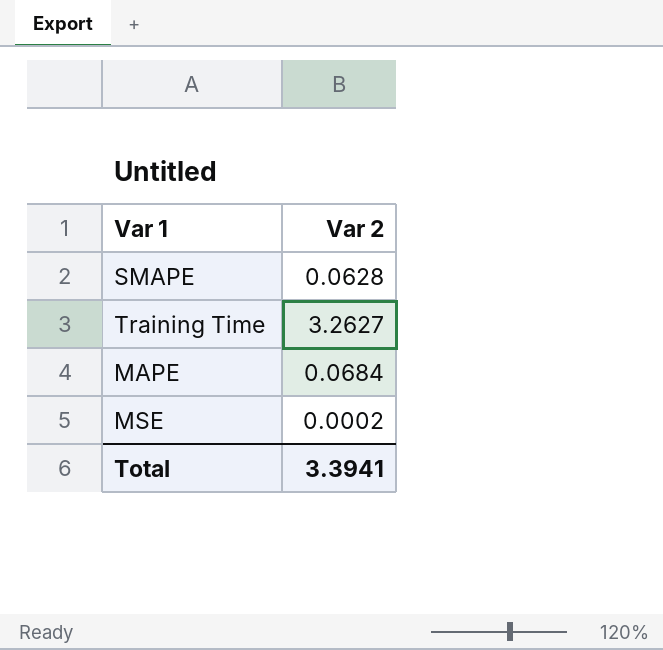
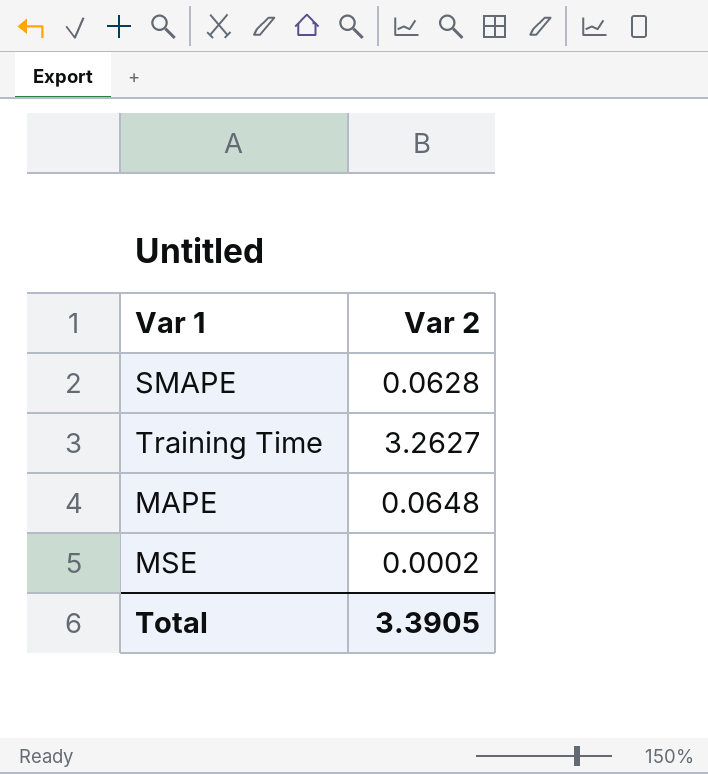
MAPE | Var 2: 0.0684 -> 0.0648
Total | Var 2: 3.3941 -> 3.3905

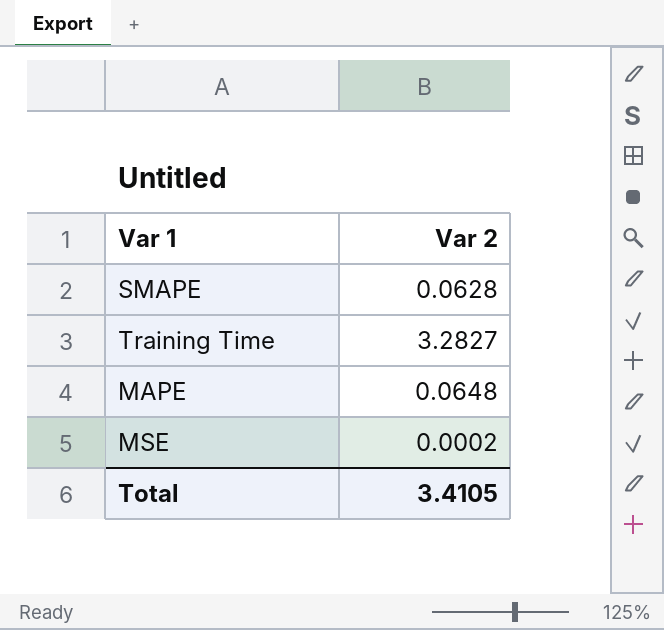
Training Time | Var 2: 3.2627 -> 3.2827
Total | Var 2: 3.3905 -> 3.4105

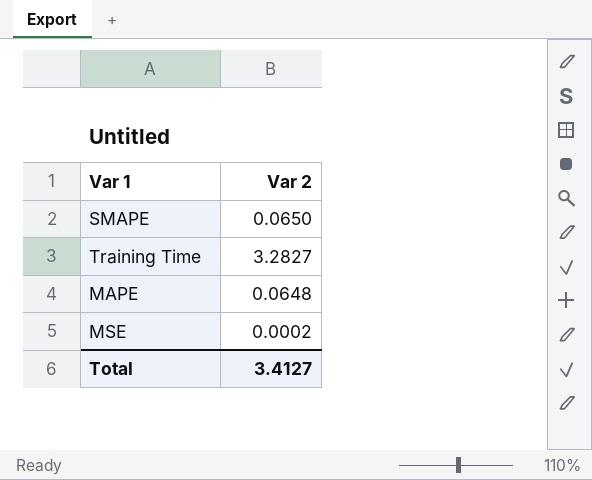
SMAPE | Var 2: 0.0628 -> 0.0650
Total | Var 2: 3.4105 -> 3.4127

